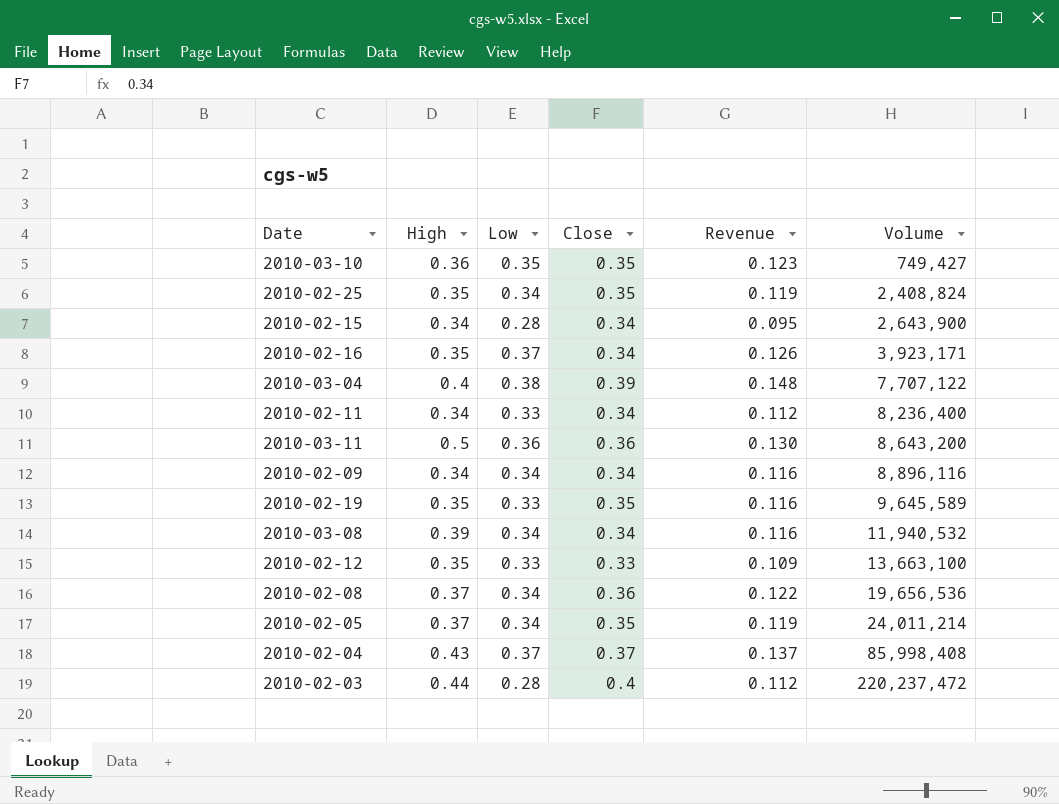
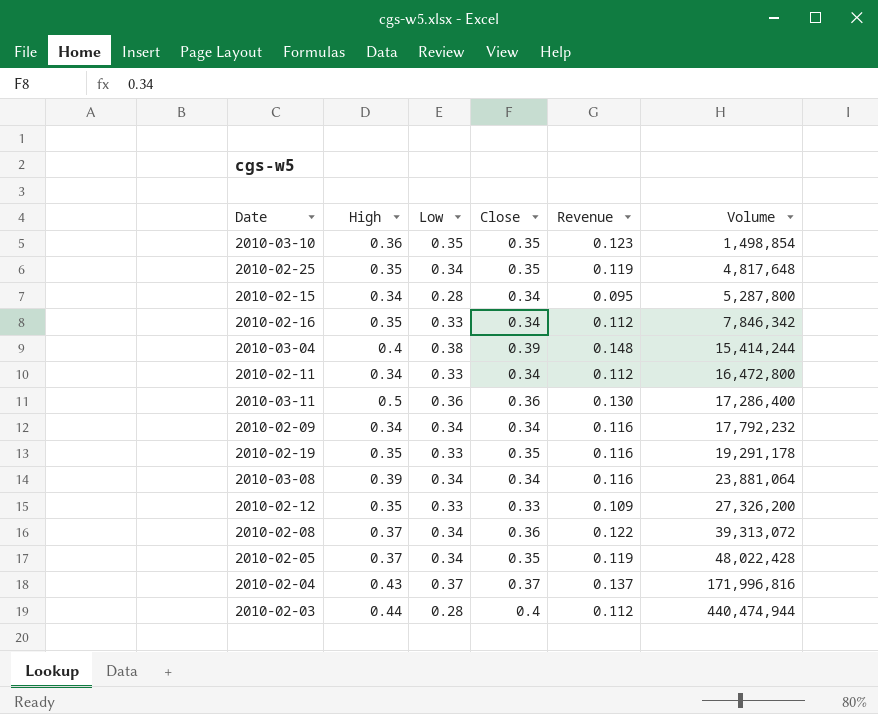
2010-03-10 | Volume: 749,427 -> 1,498,854
2010-02-25 | Volume: 2,408,824 -> 4,817,648
2010-02-15 | Volume: 2,643,900 -> 5,287,800
2010-02-16 | Low: 0.37 -> 0.33
2010-02-16 | Revenue: 0.126 -> 0.112
2010-02-16 | Volume: 3,923,171 -> 7,846,342
2010-03-04 | Volume: 7,707,122 -> 15,414,244
2010-02-11 | Volume: 8,236,400 -> 16,472,800
2010-03-11 | Volume: 8,643,200 -> 17,286,400
2010-02-09 | Volume: 8,896,116 -> 17,792,232
2010-02-19 | Volume: 9,645,589 -> 19,291,178
2010-03-08 | Volume: 11,940,532 -> 23,881,064
2010-02-12 | Volume: 13,663,100 -> 27,326,200
2010-02-08 | Volume: 19,656,536 -> 39,313,072
2010-02-05 | Volume: 24,011,214 -> 48,022,428
2010-02-04 | Volume: 85,998,408 -> 171,996,816
2010-02-03 | Volume: 220,237,472 -> 440,474,944

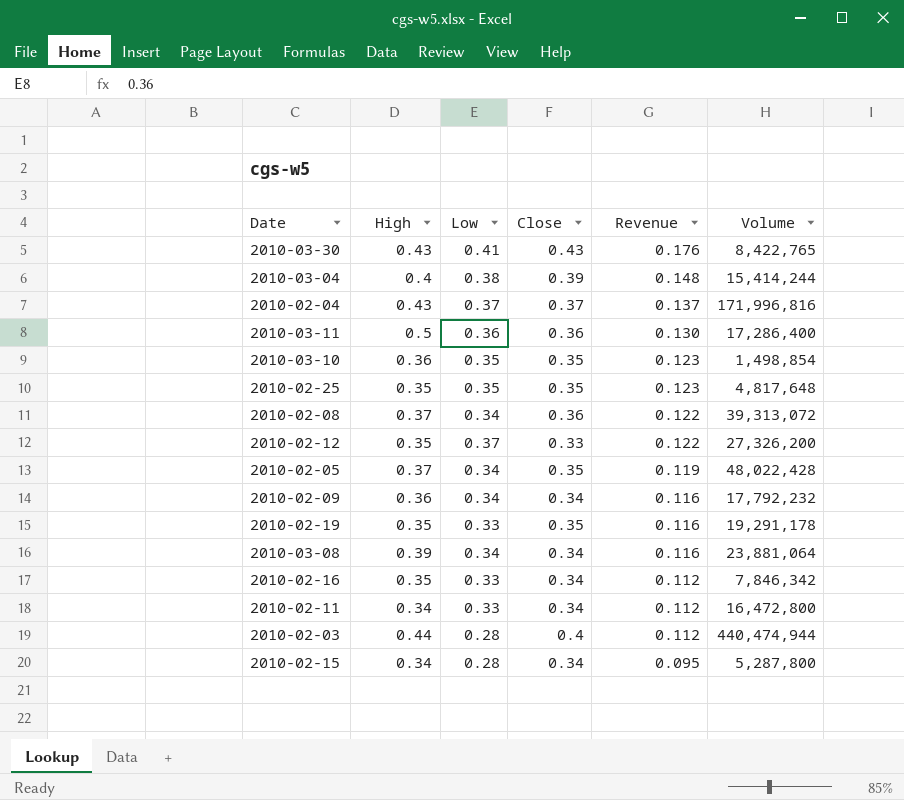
row order: Volume ascending -> Revenue descending
row 2010-03-30: none -> 0.43 | 0.41 | 0.43 | 0.176 | 8,422,765
2010-02-25 | Low: 0.34 -> 0.35
2010-02-25 | Revenue: 0.119 -> 0.123
2010-02-12 | Low: 0.33 -> 0.37
2010-02-12 | Revenue: 0.109 -> 0.122
2010-02-09 | High: 0.34 -> 0.36

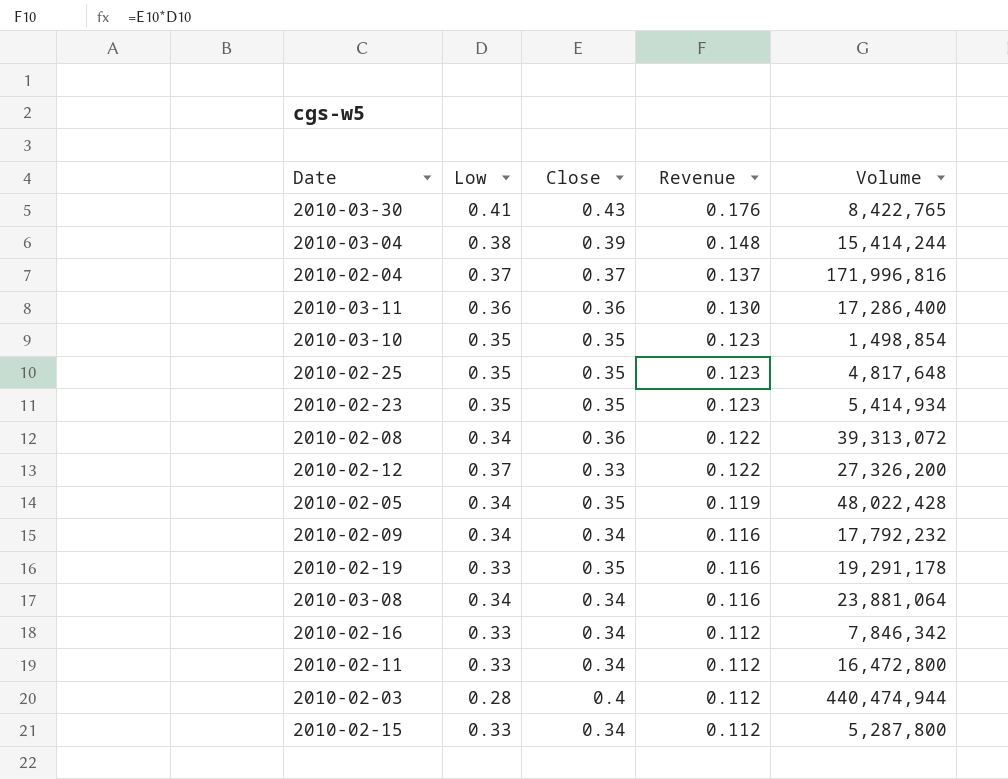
column High | position: 2 -> none
row 2010-02-23: none -> 0.35 | 0.35 | 0.123 | 5,414,934
2010-02-15 | Low: 0.28 -> 0.33
2010-02-15 | Revenue: 0.095 -> 0.112

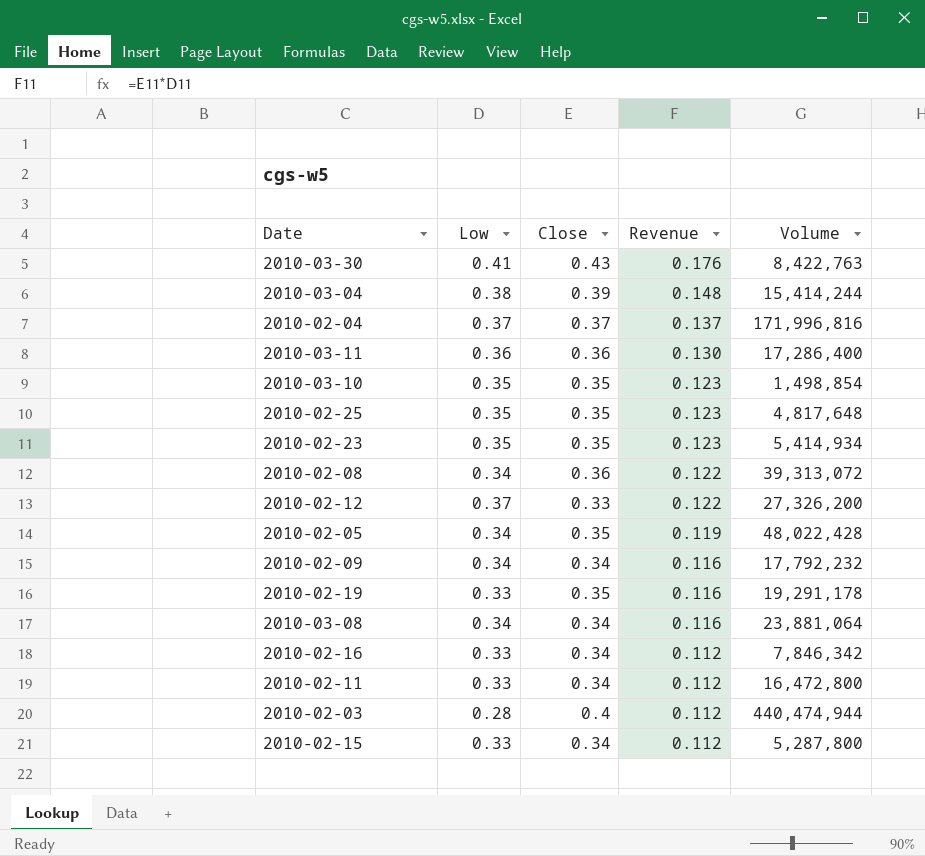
2010-03-30 | Volume: 8,422,765 -> 8,422,763

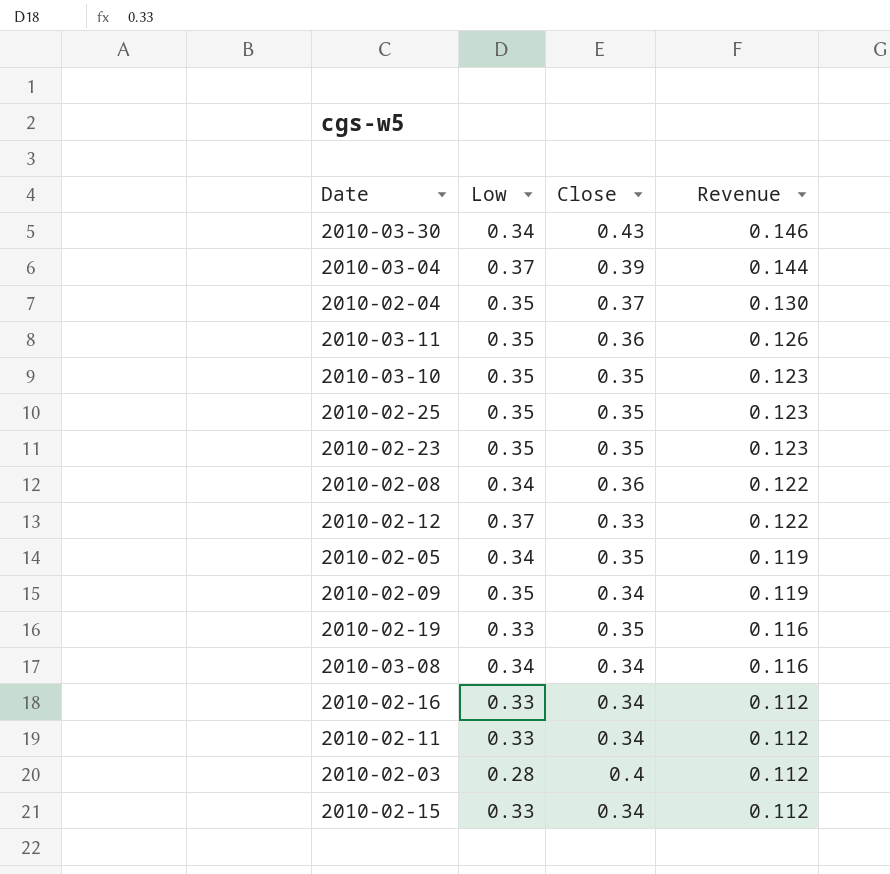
column Volume | position: 5 -> none
2010-03-30 | Low: 0.41 -> 0.34
2010-03-30 | Revenue: 0.176 -> 0.146
2010-03-04 | Low: 0.38 -> 0.37
2010-03-04 | Revenue: 0.148 -> 0.144
2010-02-04 | Low: 0.37 -> 0.35
2010-02-04 | Revenue: 0.137 -> 0.130
2010-03-11 | Low: 0.36 -> 0.35
2010-03-11 | Revenue: 0.130 -> 0.126
2010-02-09 | Low: 0.34 -> 0.35
2010-02-09 | Revenue: 0.116 -> 0.119

